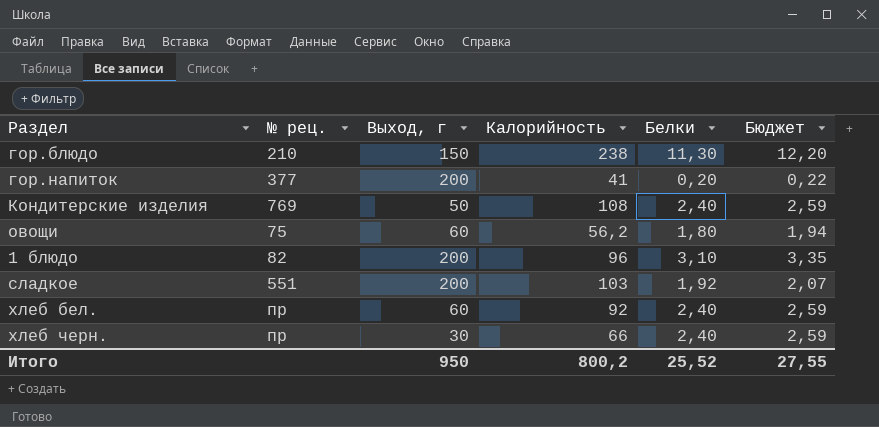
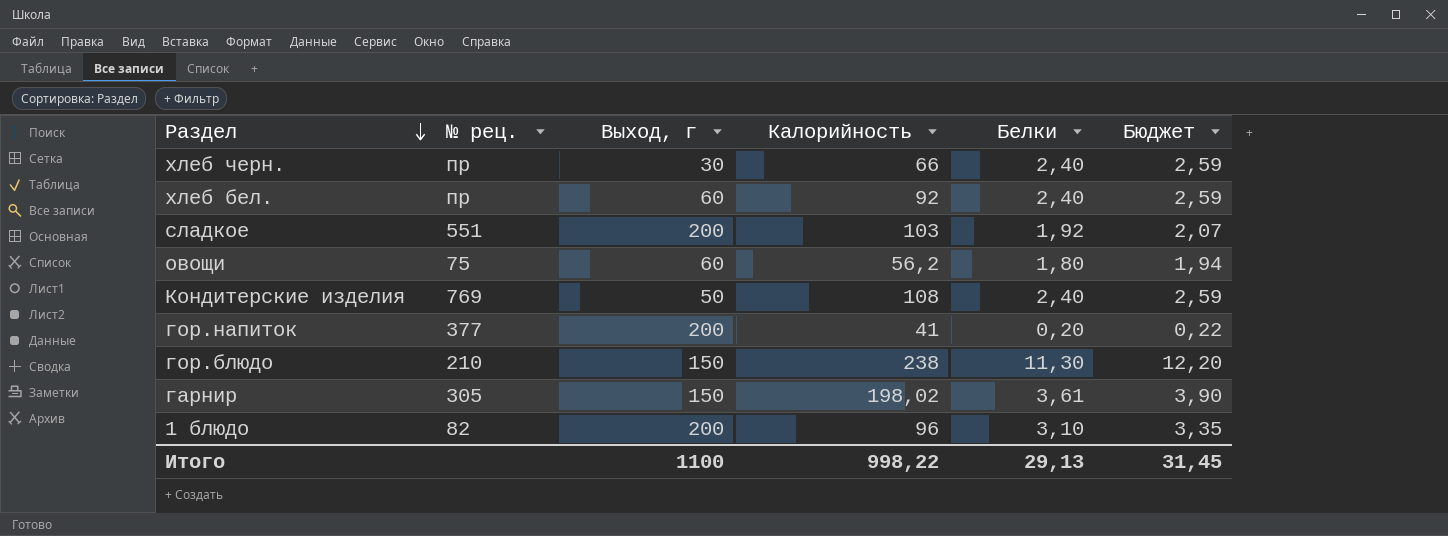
row order: none -> Раздел descending
row гарнир: none -> 305 | 150 | 198,02 | 3,61 | 3,90
Итого | Выход, г: 950 -> 1100
Итого | Калорийность: 800,2 -> 998,22
Итого | Белки: 25,52 -> 29,13
Итого | Бюджет: 27,55 -> 31,45

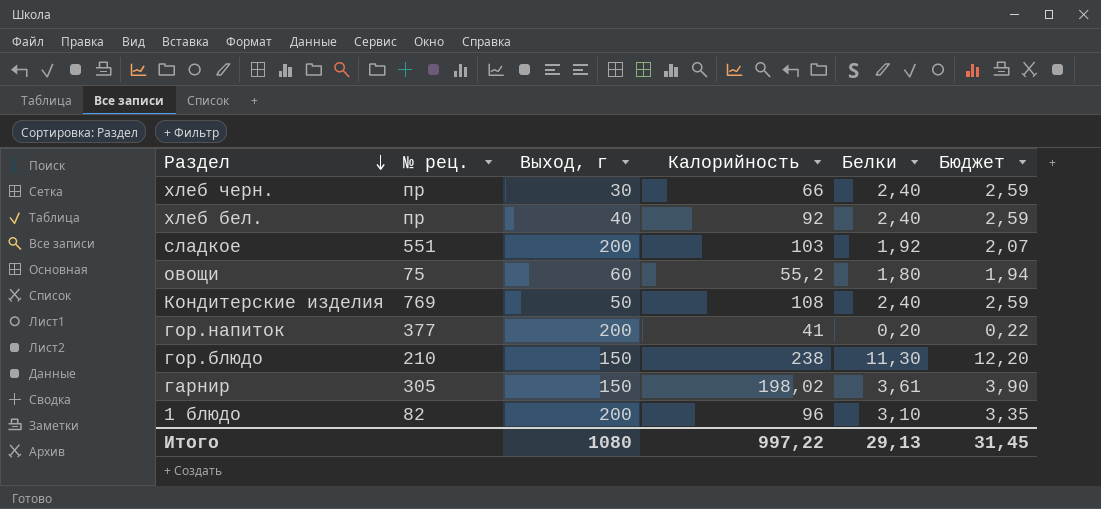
хлеб бел. | Выход, г: 60 -> 40
овощи | Калорийность: 56,2 -> 55,2
Итого | Выход, г: 1100 -> 1080
Итого | Калорийность: 998,22 -> 997,22

